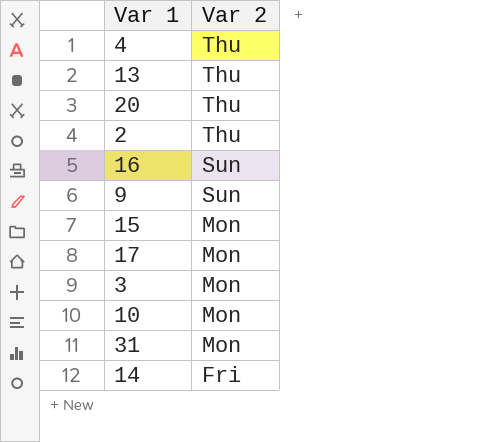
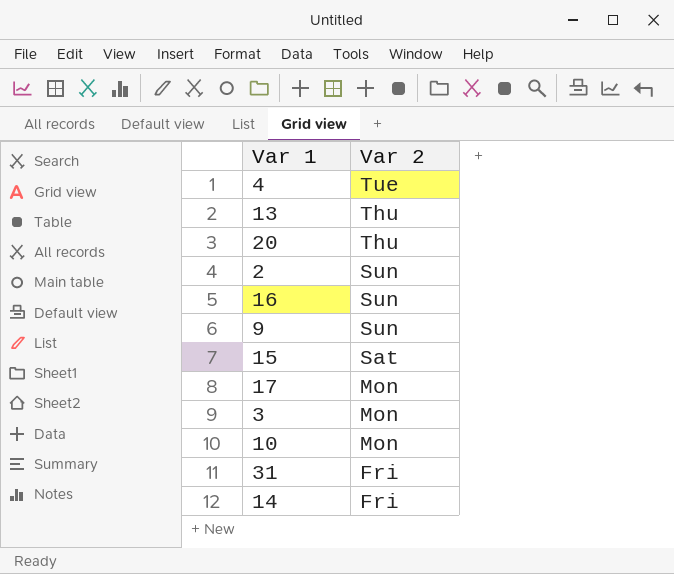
4 | Var 2: Thu -> Tue
2 | Var 2: Thu -> Sun
15 | Var 2: Mon -> Sat
31 | Var 2: Mon -> Fri

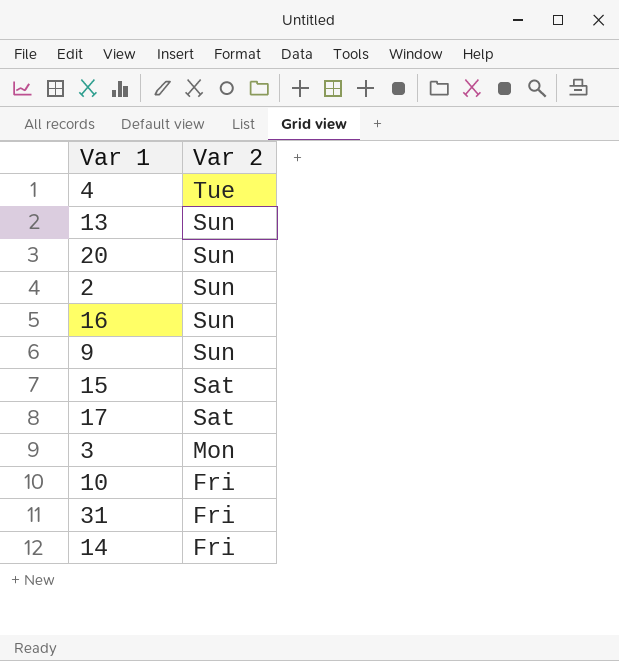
13 | Var 2: Thu -> Sun
20 | Var 2: Thu -> Sun
17 | Var 2: Mon -> Sat
10 | Var 2: Mon -> Fri

